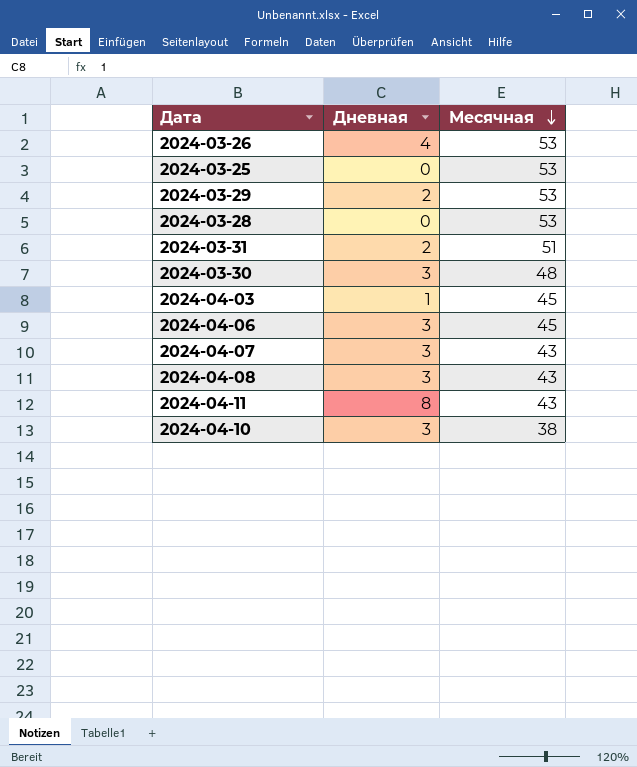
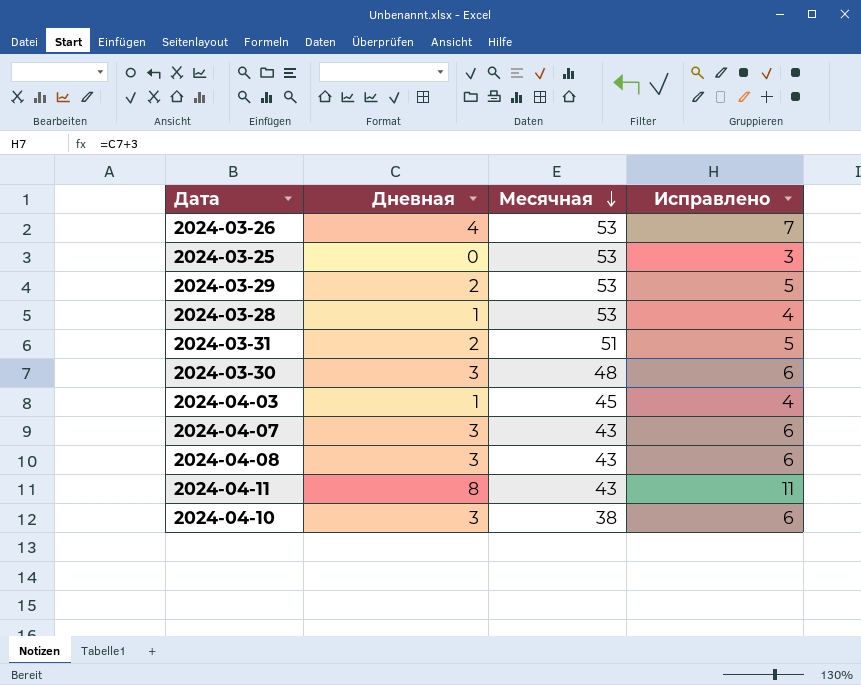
column Исправлено | formula: none -> [Дневная] + 3
row 2024-04-06: 3 | 45 -> none
2024-03-28 | Дневная: 0 -> 1

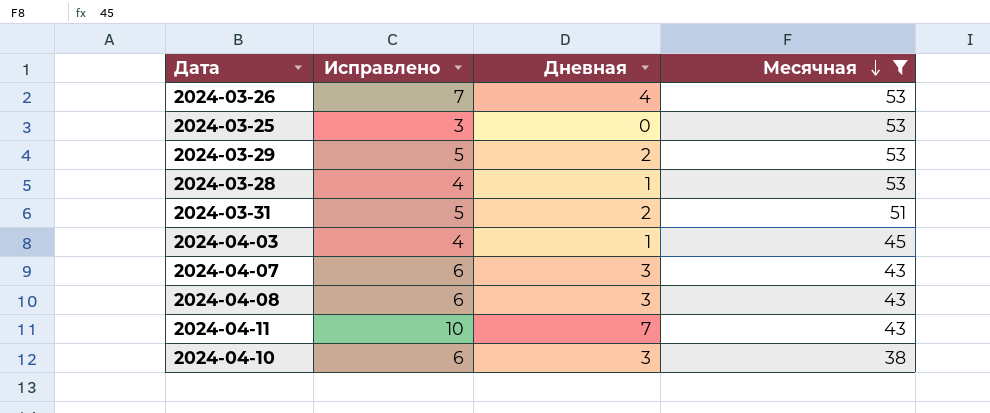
filter: none -> Месячная != 48
column Исправлено | position: 4 -> 2
2024-04-11 | Исправлено: 11 -> 10
2024-04-11 | Дневная: 8 -> 7

